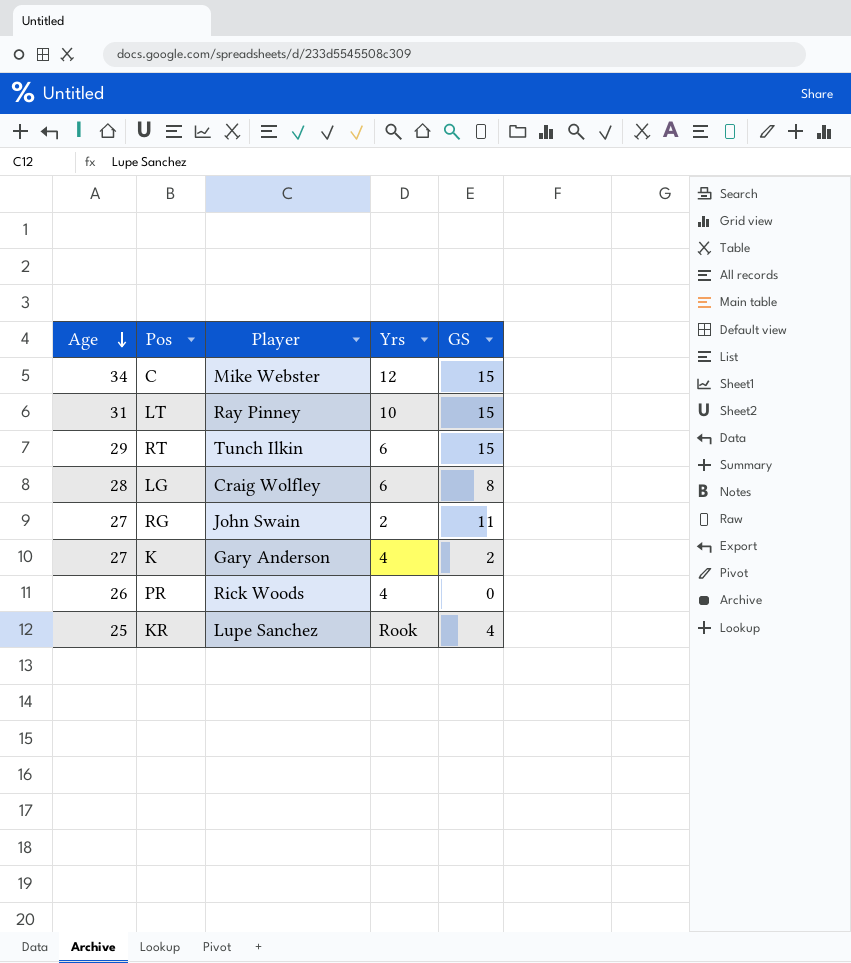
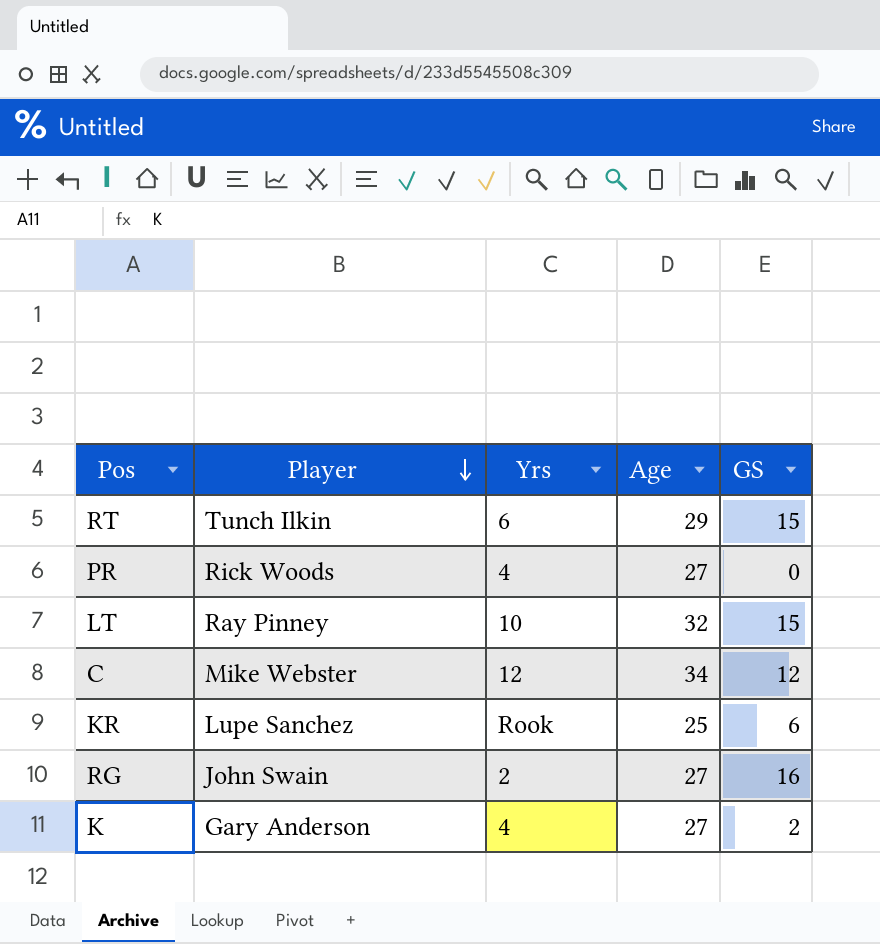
row order: Age descending -> Player descending
column Age | position: 1 -> 4
row LG: 28 | Craig Wolfley | 6 | 8 -> none
PR | Age: 26 -> 27
LT | Age: 31 -> 32
C | GS: 15 -> 12
KR | GS: 4 -> 6
RG | GS: 11 -> 16

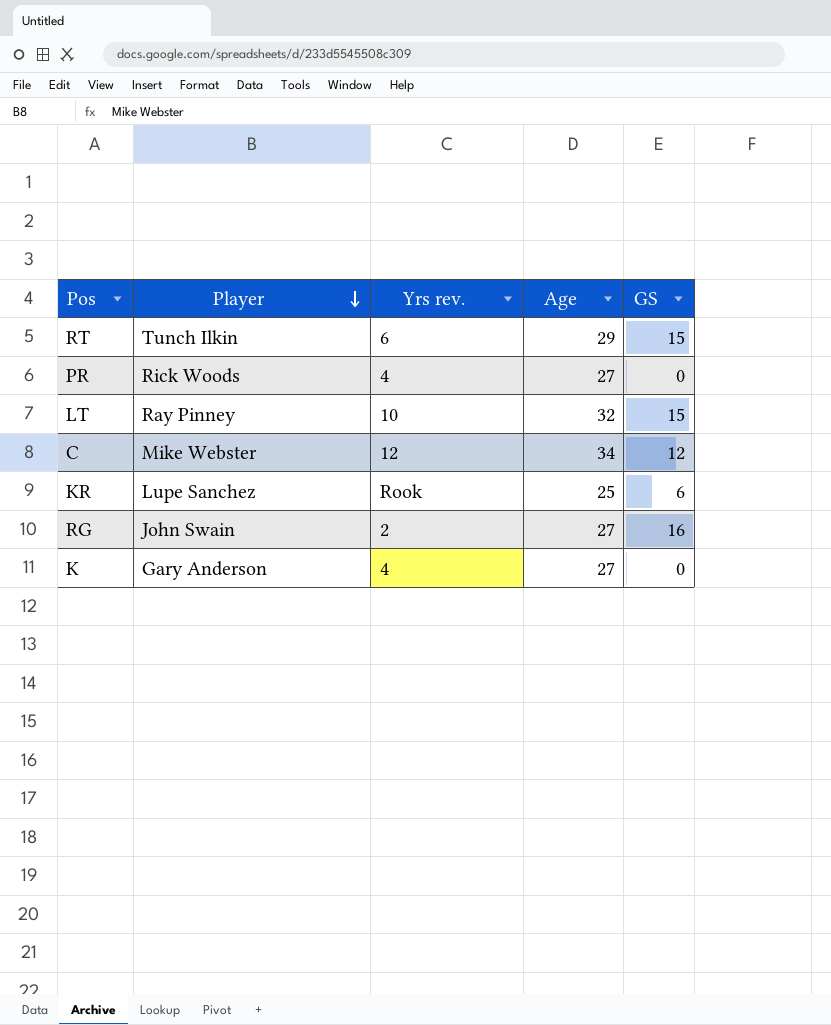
column name: Yrs -> Yrs rev.
K | GS: 2 -> 0

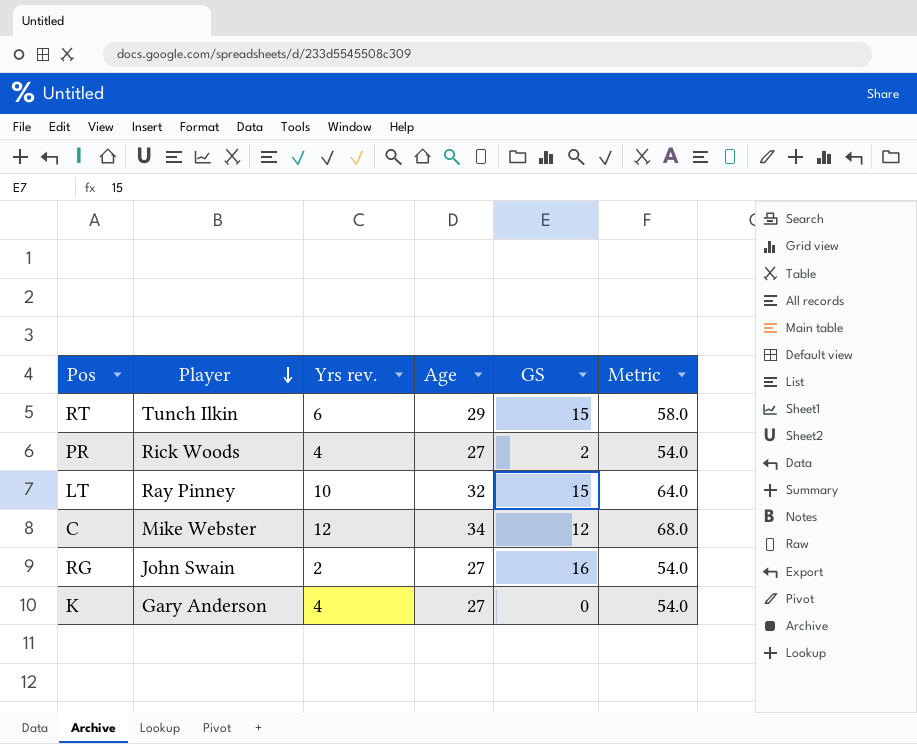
column Metric | formula: none -> [Age] * 2
row KR: Lupe Sanchez | Rook | 25 | 6 -> none
PR | GS: 0 -> 2

